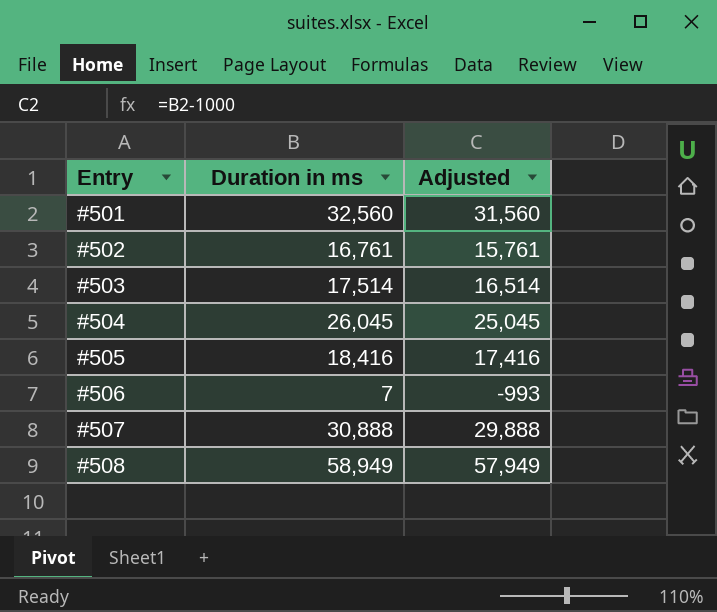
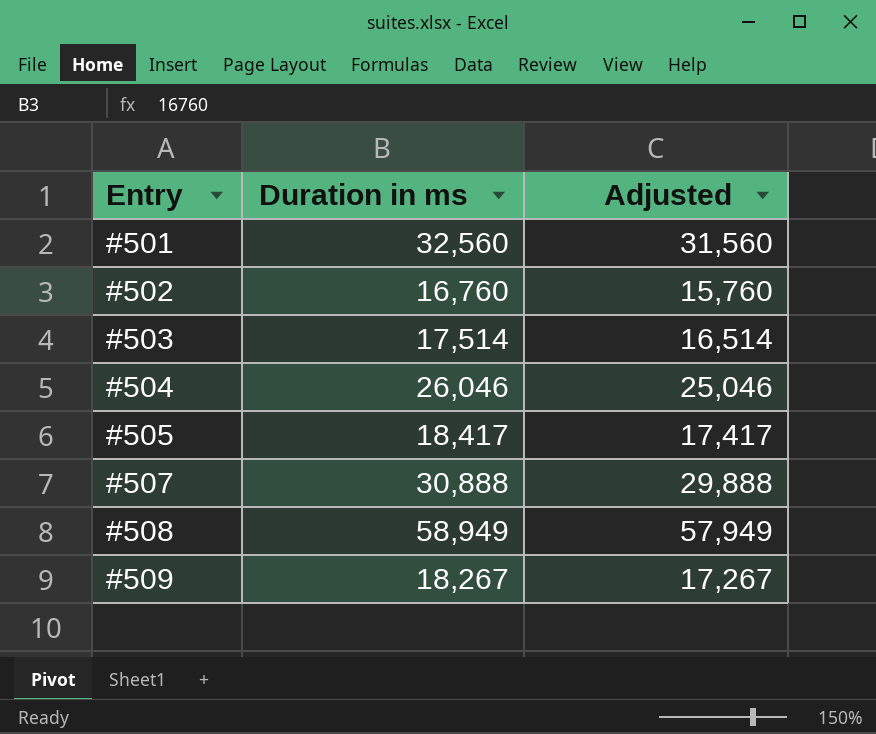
row #506: 7 | -993 -> none
#502 | Duration in ms: 16,761 -> 16,760
#502 | Adjusted: 15,761 -> 15,760
#504 | Duration in ms: 26,045 -> 26,046
#504 | Adjusted: 25,045 -> 25,046
#505 | Duration in ms: 18,416 -> 18,417
#505 | Adjusted: 17,416 -> 17,417
row #509: none -> 18,267 | 17,267

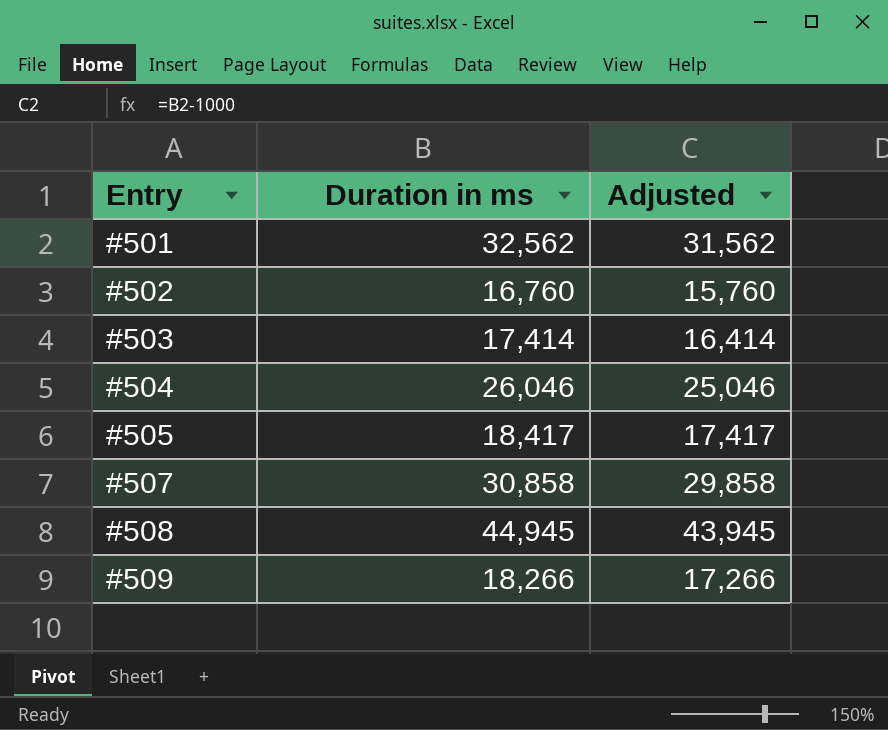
#501 | Duration in ms: 32,560 -> 32,562
#501 | Adjusted: 31,560 -> 31,562
#503 | Duration in ms: 17,514 -> 17,414
#503 | Adjusted: 16,514 -> 16,414
#507 | Duration in ms: 30,888 -> 30,858
#507 | Adjusted: 29,888 -> 29,858
#508 | Duration in ms: 58,949 -> 44,945
#508 | Adjusted: 57,949 -> 43,945
#509 | Duration in ms: 18,267 -> 18,266
#509 | Adjusted: 17,267 -> 17,266

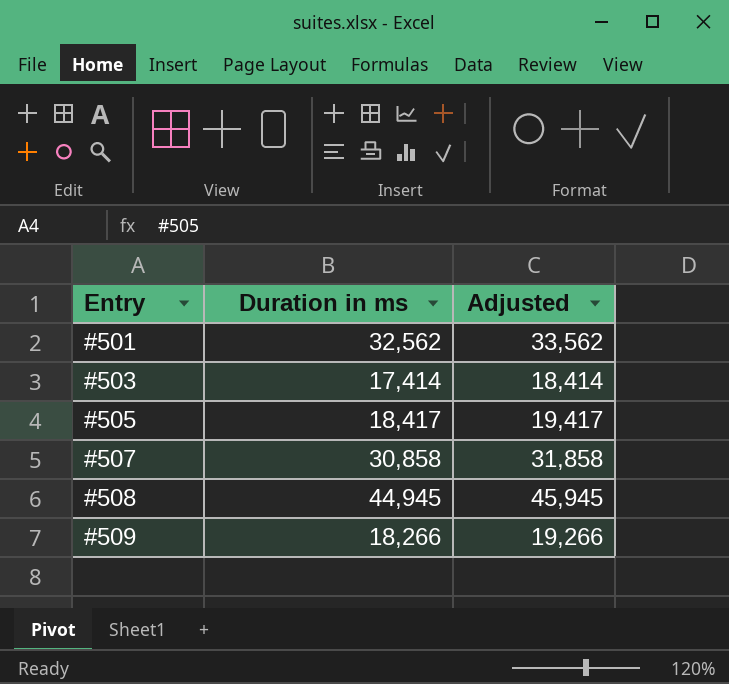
column Adjusted | formula: [Duration in ms] - 1000 -> [Duration in ms] + 1000
row #502: 16,760 | 15,760 -> none
row #504: 26,046 | 25,046 -> none

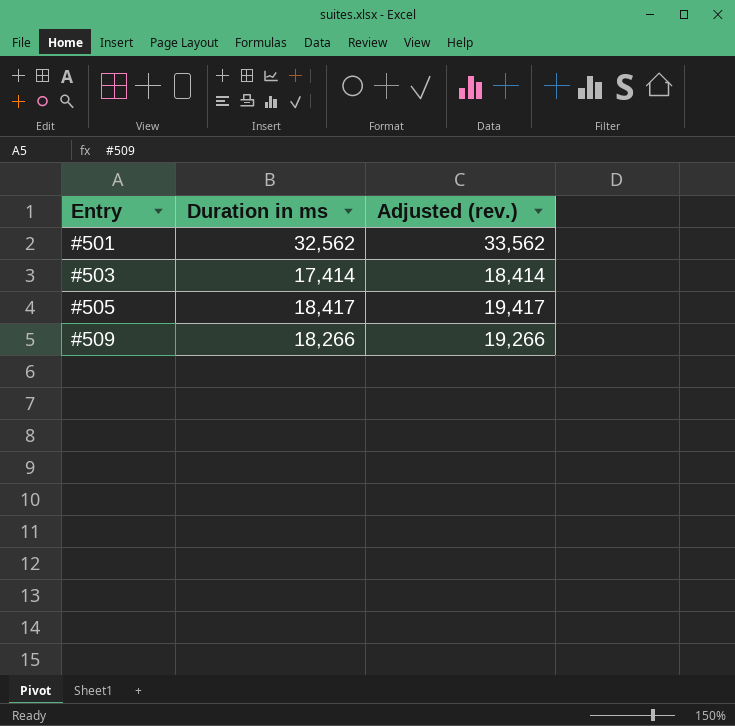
column name: Adjusted -> Adjusted (rev.)
row #507: 30,858 | 31,858 -> none
row #508: 44,945 | 45,945 -> none

